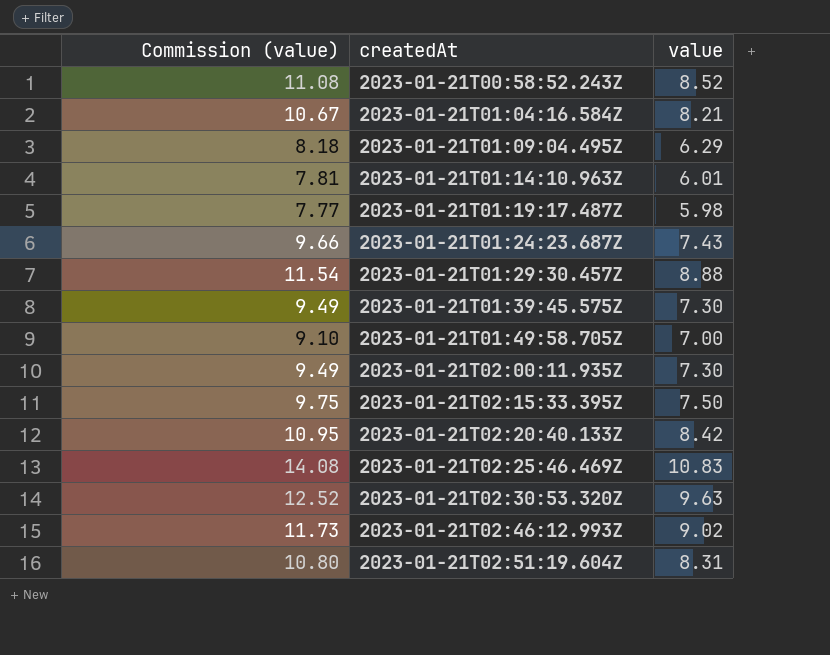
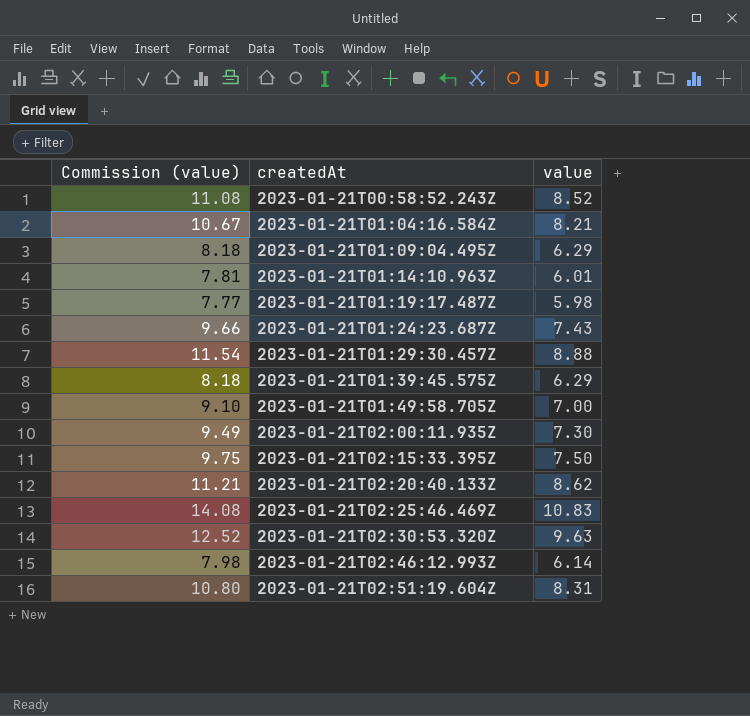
2023-01-21T01:39:45.575Z | Commission (value): 9.49 -> 8.18
2023-01-21T01:39:45.575Z | value: 7.30 -> 6.29
2023-01-21T02:20:40.133Z | Commission (value): 10.95 -> 11.21
2023-01-21T02:20:40.133Z | value: 8.42 -> 8.62
2023-01-21T02:46:12.993Z | Commission (value): 11.73 -> 7.98
2023-01-21T02:46:12.993Z | value: 9.02 -> 6.14

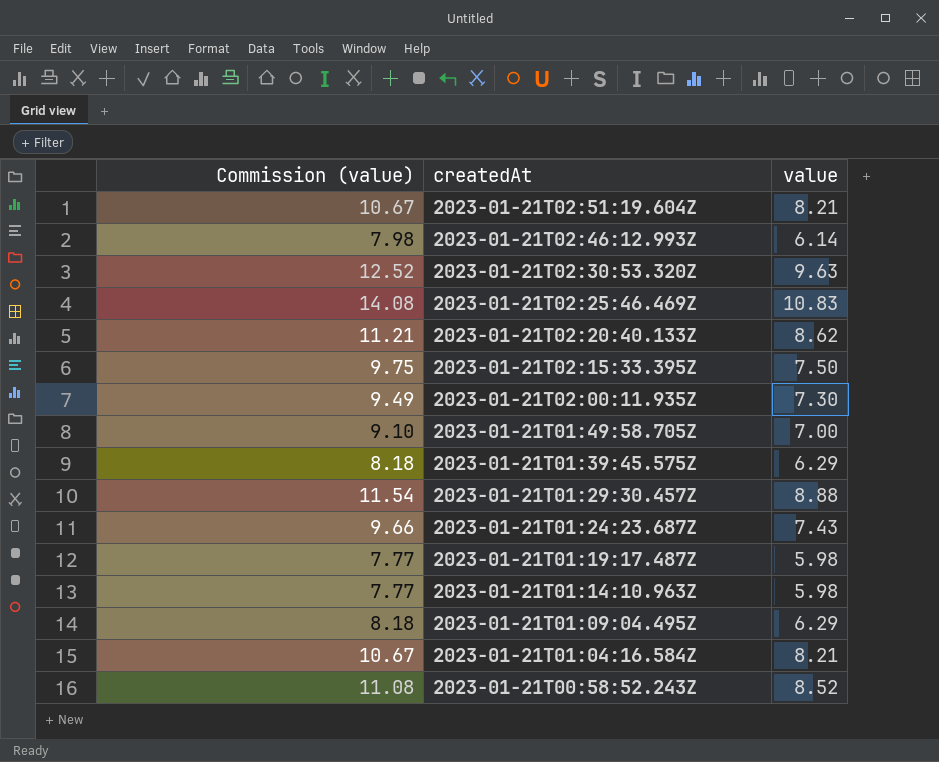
row order: createdAt ascending -> createdAt descending
2023-01-21T02:51:19.604Z | Commission (value): 10.80 -> 10.67
2023-01-21T02:51:19.604Z | value: 8.31 -> 8.21
2023-01-21T01:14:10.963Z | Commission (value): 7.81 -> 7.77
2023-01-21T01:14:10.963Z | value: 6.01 -> 5.98

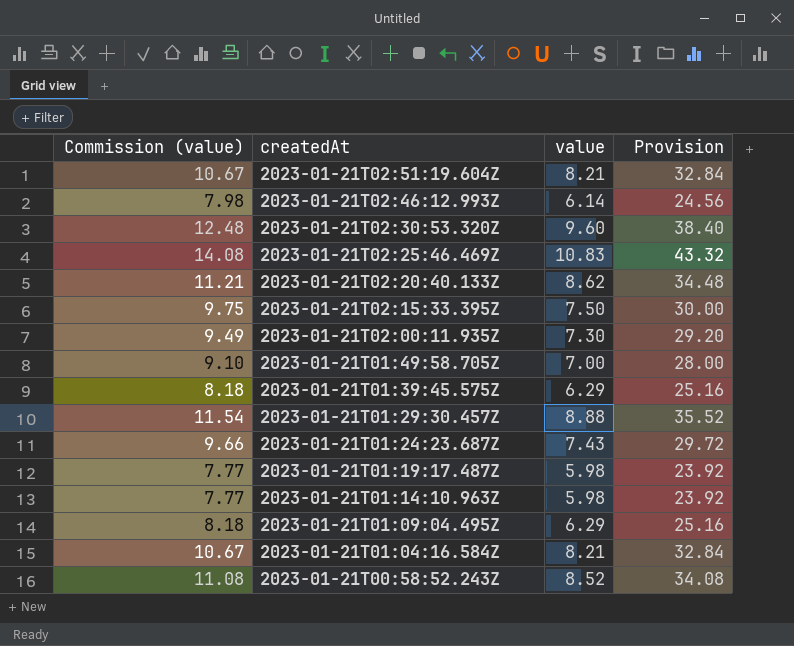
column Provision | formula: none -> [value] * 4
2023-01-21T02:30:53.320Z | Commission (value): 12.52 -> 12.48
2023-01-21T02:30:53.320Z | value: 9.63 -> 9.60

